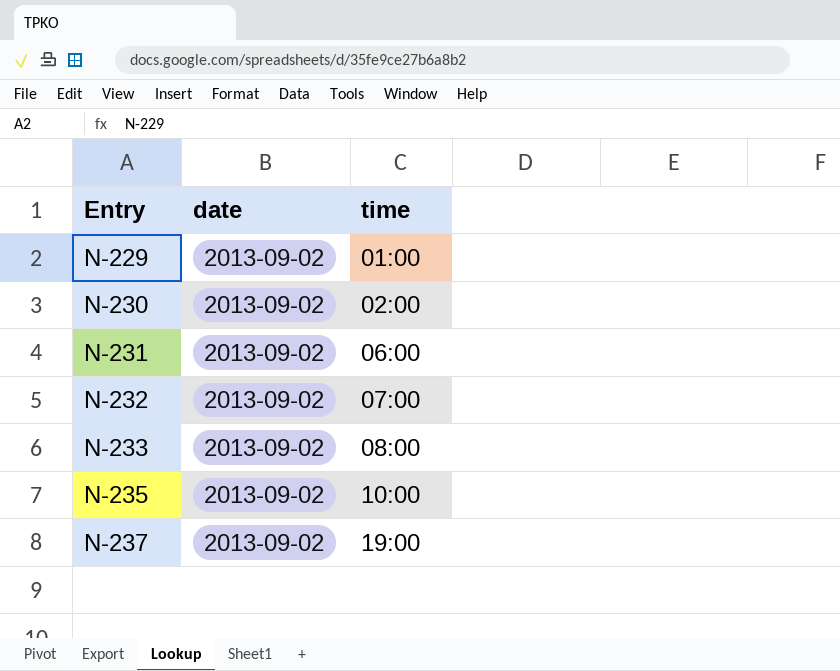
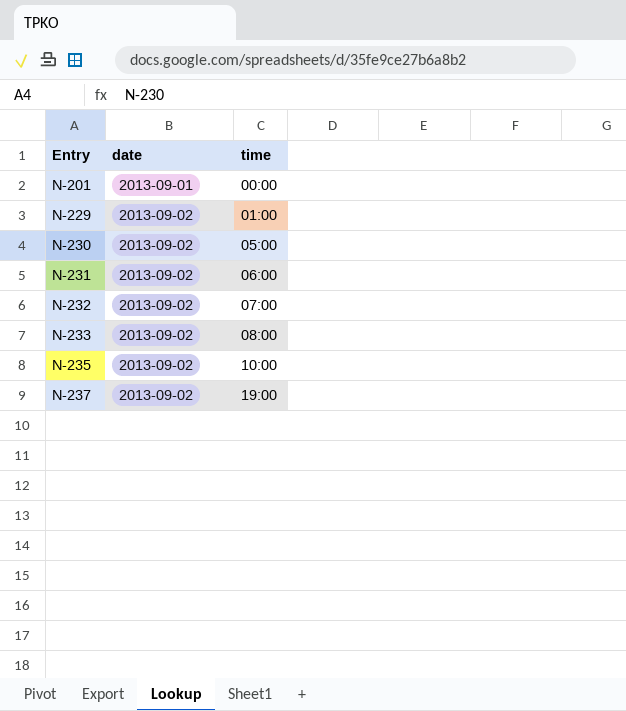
row N-201: none -> 2013-09-01 | 00:00
N-230 | time: 02:00 -> 05:00

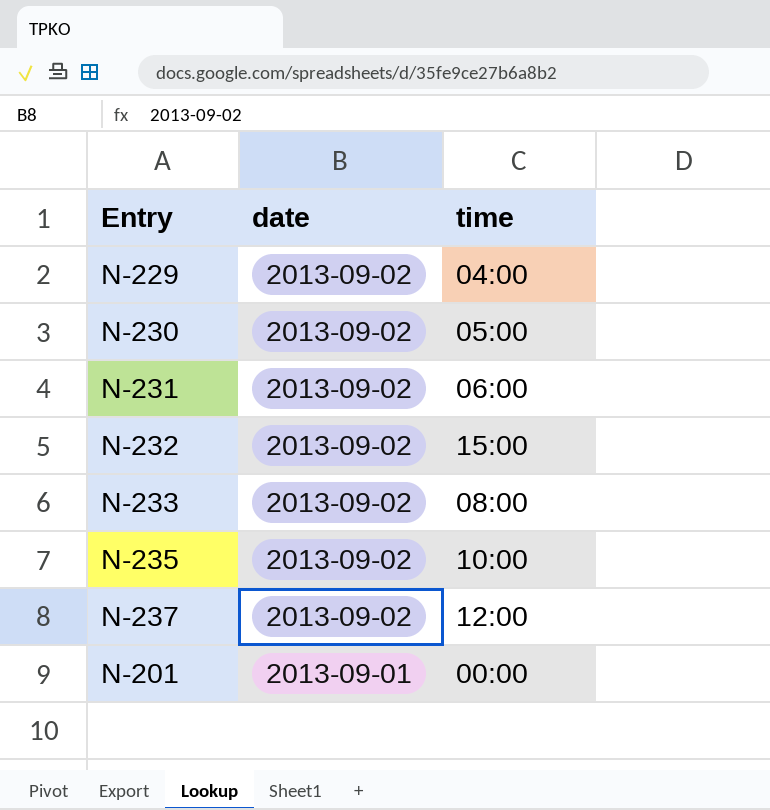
row order: Entry ascending -> date descending
N-229 | time: 01:00 -> 04:00
N-232 | time: 07:00 -> 15:00
N-237 | time: 19:00 -> 12:00

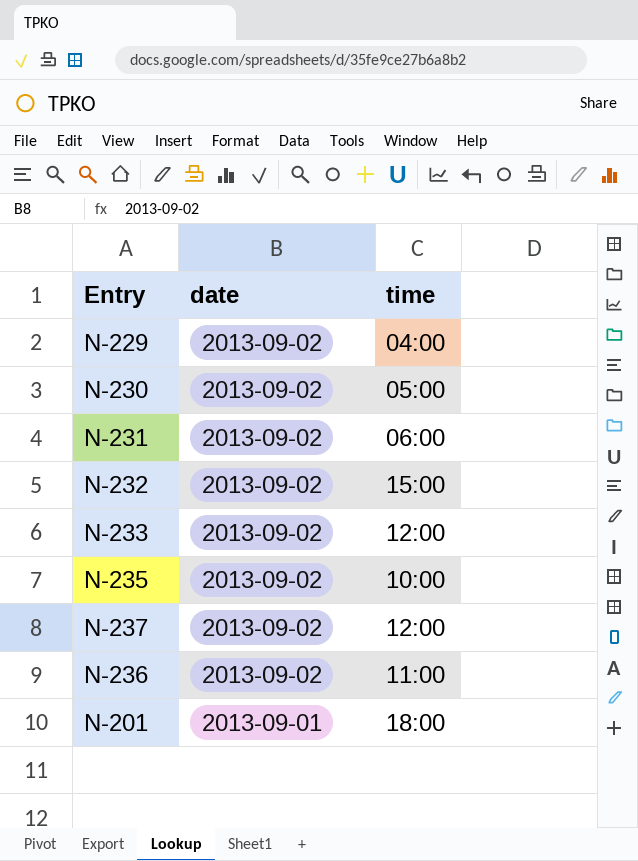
N-233 | time: 08:00 -> 12:00
row N-236: none -> 2013-09-02 | 11:00
N-201 | time: 00:00 -> 18:00

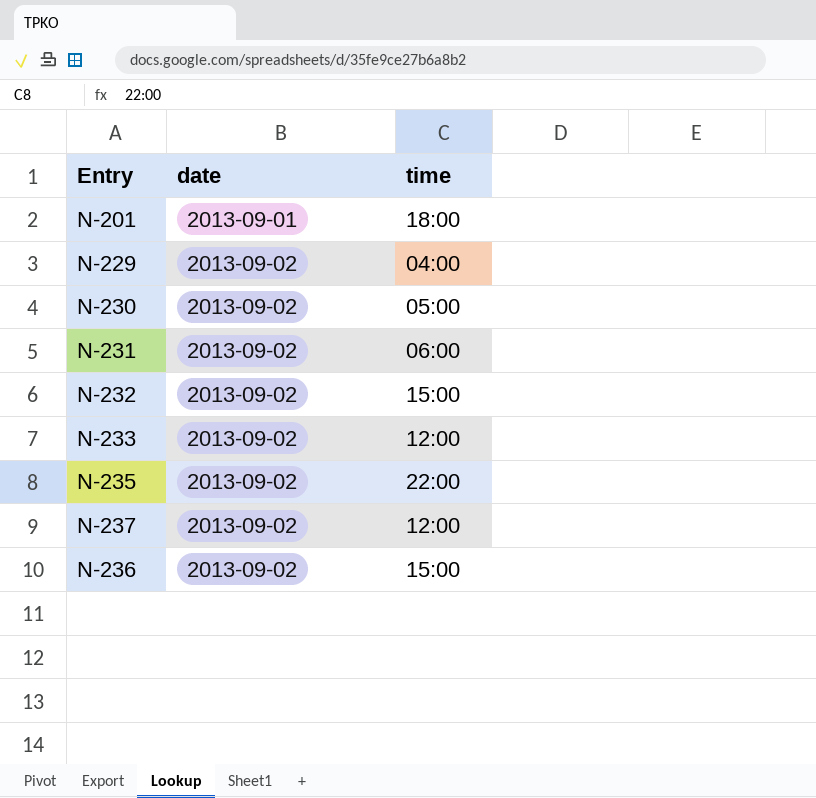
row order: date descending -> date ascending
N-235 | time: 10:00 -> 22:00
N-236 | time: 11:00 -> 15:00

